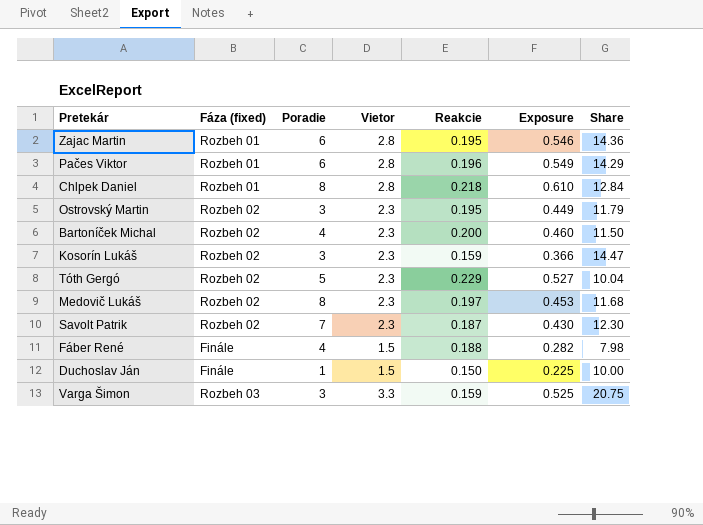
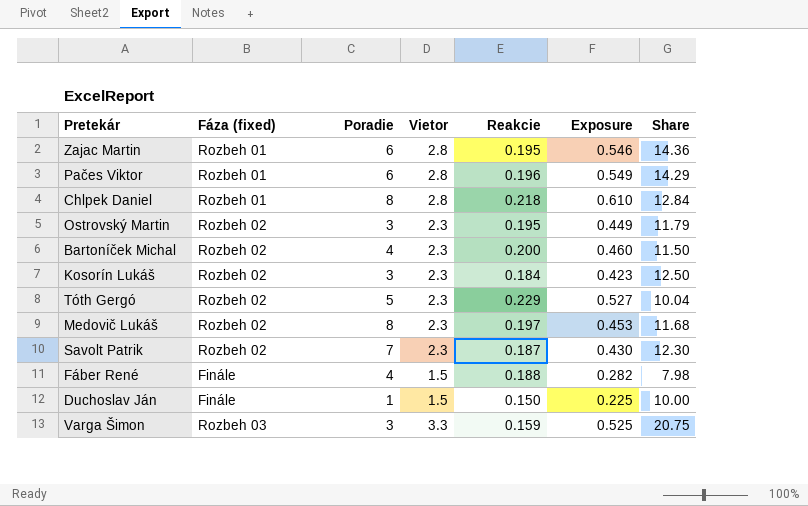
Kosorín Lukáš | Reakcie: 0.159 -> 0.184
Kosorín Lukáš | Exposure: 0.366 -> 0.423
Kosorín Lukáš | Share: 14.47 -> 12.50

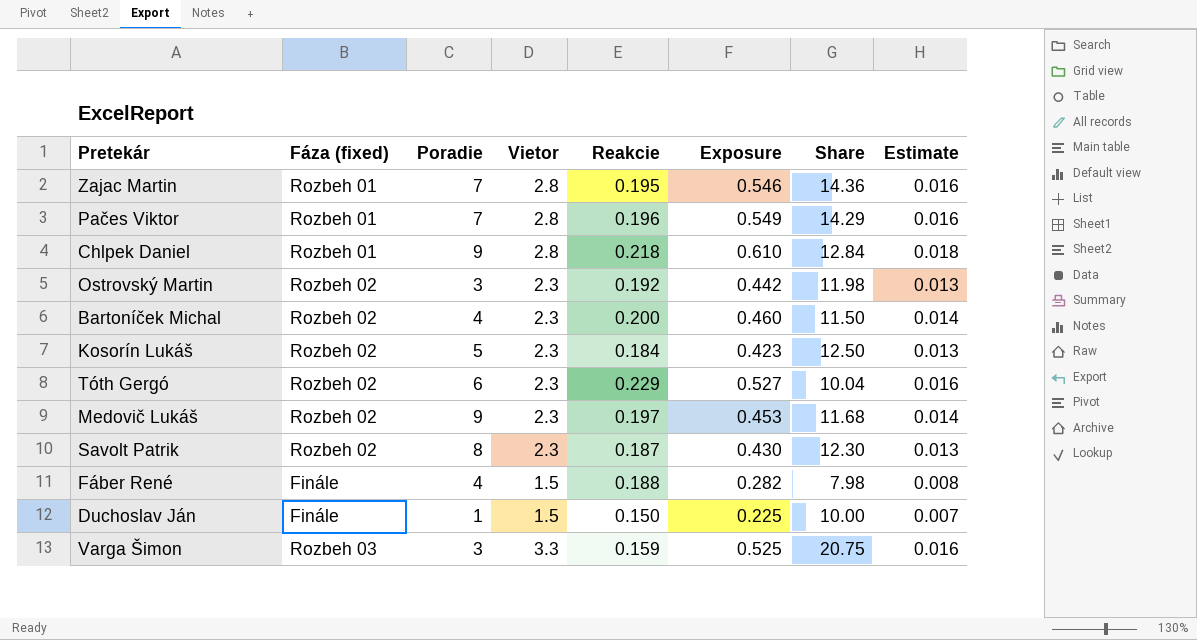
column Estimate | formula: none -> [Exposure] * 0.03
Zajac Martin | Poradie: 6 -> 7
Pačes Viktor | Poradie: 6 -> 7
Chlpek Daniel | Poradie: 8 -> 9
Ostrovský Martin | Reakcie: 0.195 -> 0.192
Ostrovský Martin | Exposure: 0.449 -> 0.442
Ostrovský Martin | Share: 11.79 -> 11.98
Kosorín Lukáš | Poradie: 3 -> 5
Tóth Gergó | Poradie: 5 -> 6
Medovič Lukáš | Poradie: 8 -> 9
Savolt Patrik | Poradie: 7 -> 8

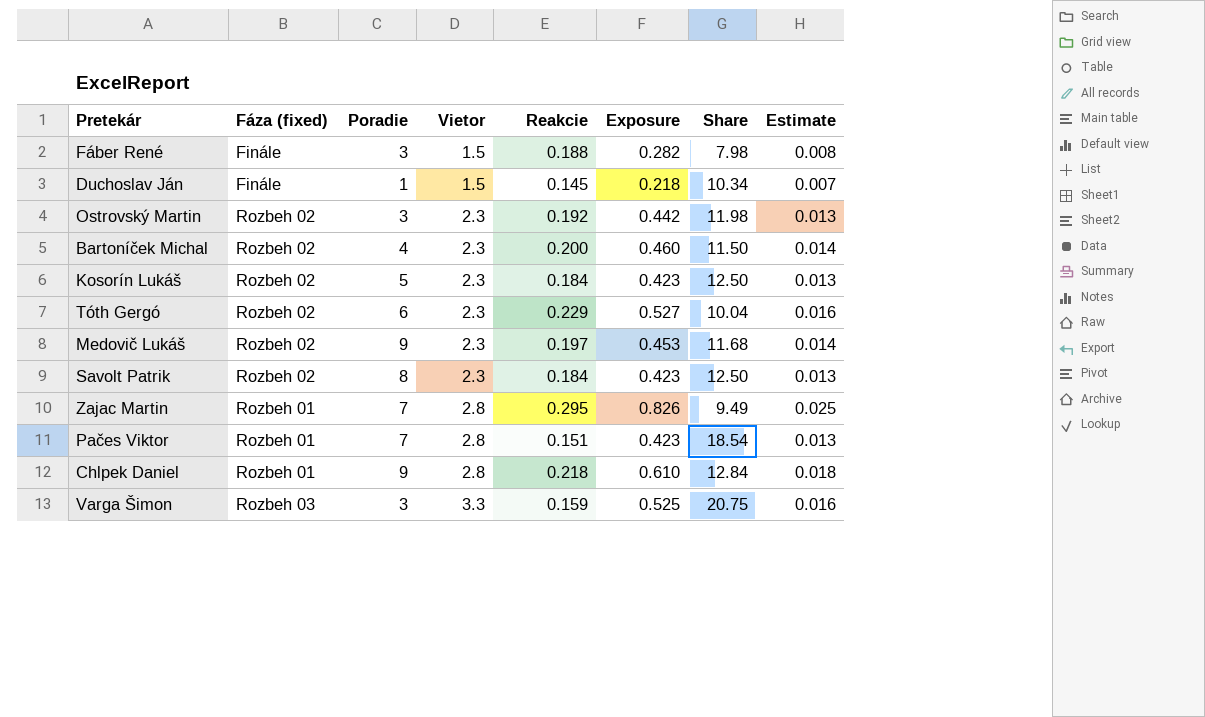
row order: none -> Vietor ascending
Fáber René | Poradie: 4 -> 3
Duchoslav Ján | Reakcie: 0.150 -> 0.145
Duchoslav Ján | Exposure: 0.225 -> 0.218
Duchoslav Ján | Share: 10.00 -> 10.34
Savolt Patrik | Reakcie: 0.187 -> 0.184
Savolt Patrik | Exposure: 0.430 -> 0.423
Savolt Patrik | Share: 12.30 -> 12.50
Zajac Martin | Reakcie: 0.195 -> 0.295
Zajac Martin | Exposure: 0.546 -> 0.826
Zajac Martin | Share: 14.36 -> 9.49
Zajac Martin | Estimate: 0.016 -> 0.025
Pačes Viktor | Reakcie: 0.196 -> 0.151
Pačes Viktor | Exposure: 0.549 -> 0.423
Pačes Viktor | Share: 14.29 -> 18.54
Pačes Viktor | Estimate: 0.016 -> 0.013

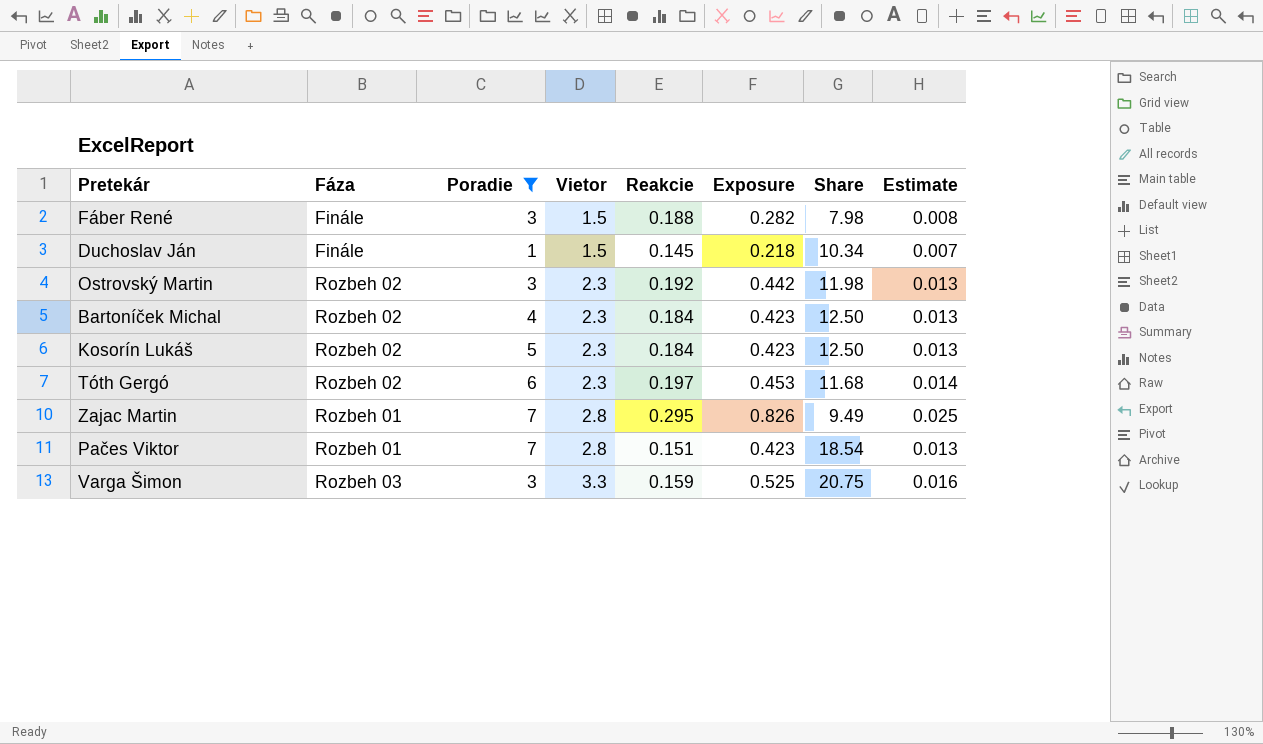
filter: none -> Poradie <= 7
column name: Fáza (fixed) -> Fáza
Bartoníček Michal | Reakcie: 0.200 -> 0.184
Bartoníček Michal | Exposure: 0.460 -> 0.423
Bartoníček Michal | Share: 11.50 -> 12.50
Bartoníček Michal | Estimate: 0.014 -> 0.013
Tóth Gergó | Reakcie: 0.229 -> 0.197
Tóth Gergó | Exposure: 0.527 -> 0.453
Tóth Gergó | Share: 10.04 -> 11.68
Tóth Gergó | Estimate: 0.016 -> 0.014

